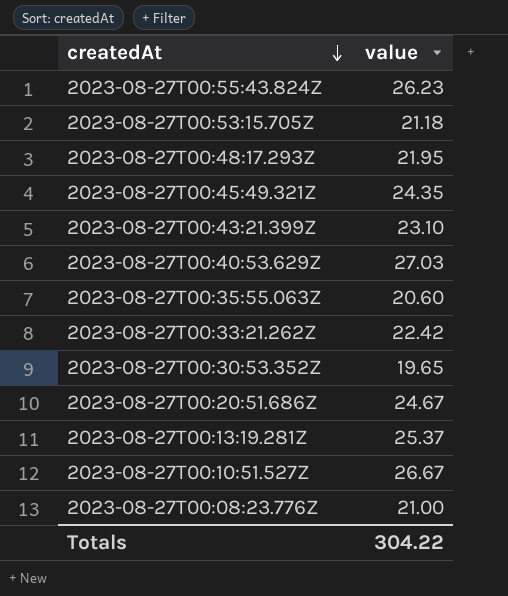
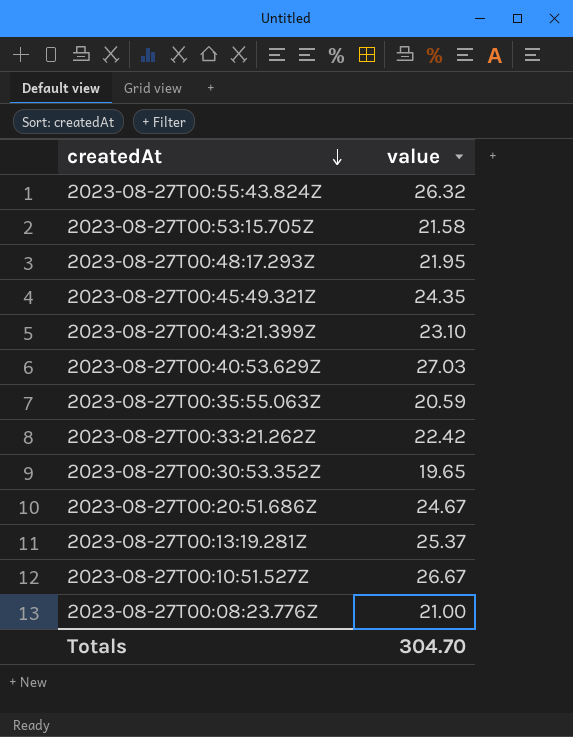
2023-08-27T00:55:43.824Z | value: 26.23 -> 26.32
2023-08-27T00:53:15.705Z | value: 21.18 -> 21.58
2023-08-27T00:35:55.063Z | value: 20.60 -> 20.59
Totals | value: 304.22 -> 304.70

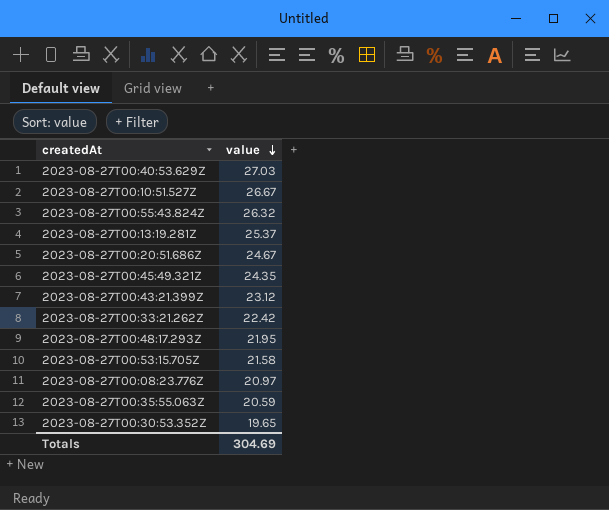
row order: createdAt descending -> value descending
2023-08-27T00:43:21.399Z | value: 23.10 -> 23.12
2023-08-27T00:08:23.776Z | value: 21.00 -> 20.97
Totals | value: 304.70 -> 304.69

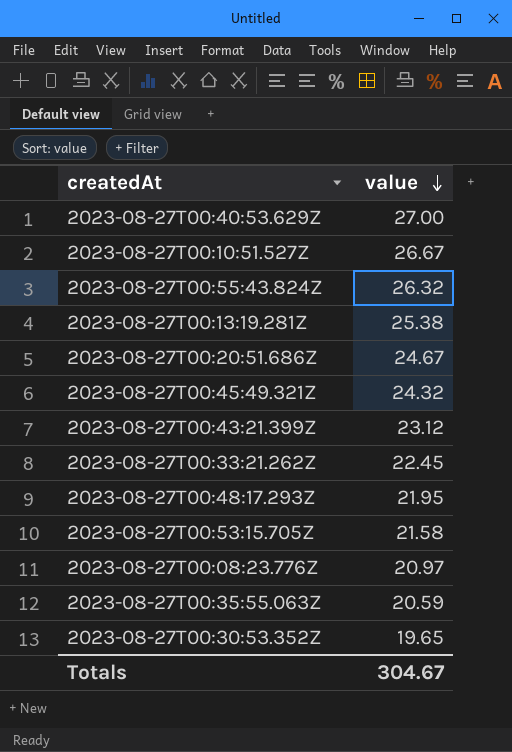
2023-08-27T00:40:53.629Z | value: 27.03 -> 27.00
2023-08-27T00:13:19.281Z | value: 25.37 -> 25.38
2023-08-27T00:45:49.321Z | value: 24.35 -> 24.32
2023-08-27T00:33:21.262Z | value: 22.42 -> 22.45
Totals | value: 304.69 -> 304.67

